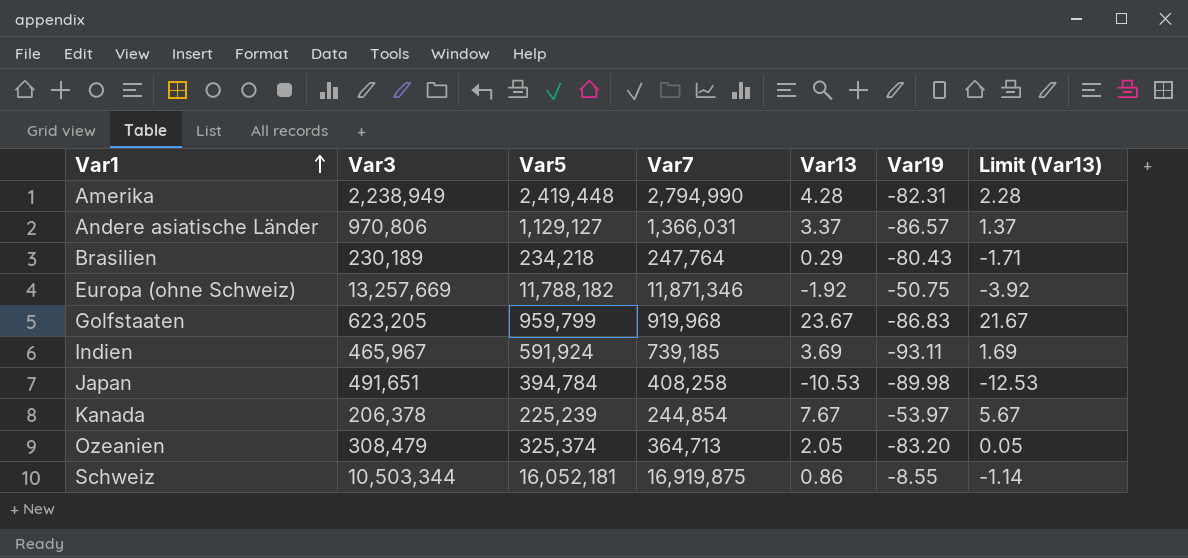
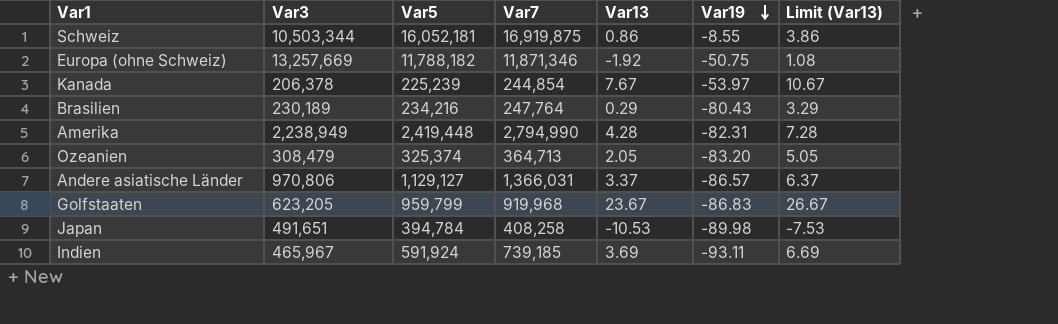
row order: Var1 ascending -> Var19 descending
column Limit (Var13) | formula: [Var13] - 2 -> [Var13] + 3
Brasilien | Var5: 234,218 -> 234,216

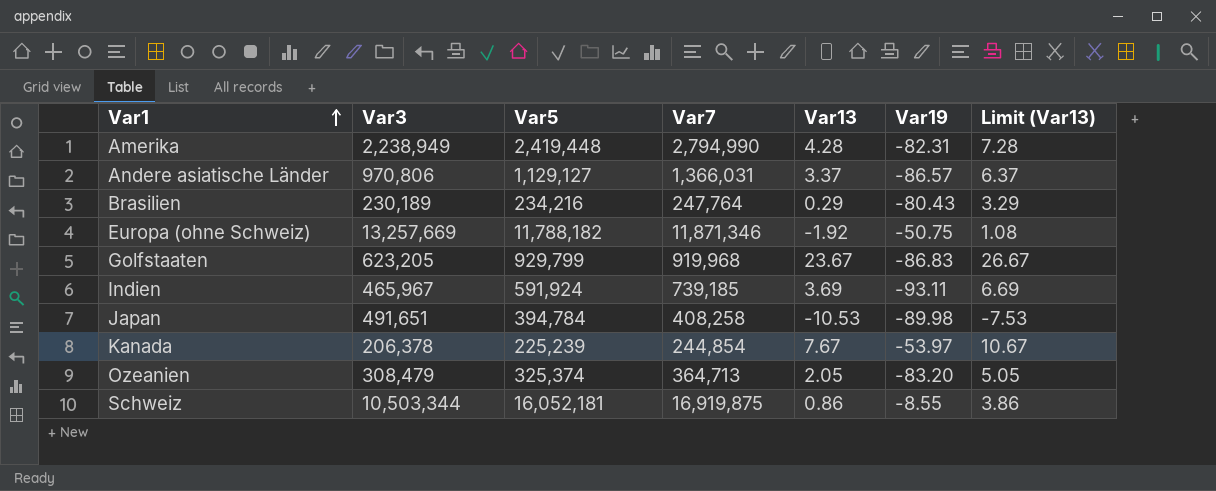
row order: Var19 descending -> Var1 ascending
Golfstaaten | Var5: 959,799 -> 929,799

